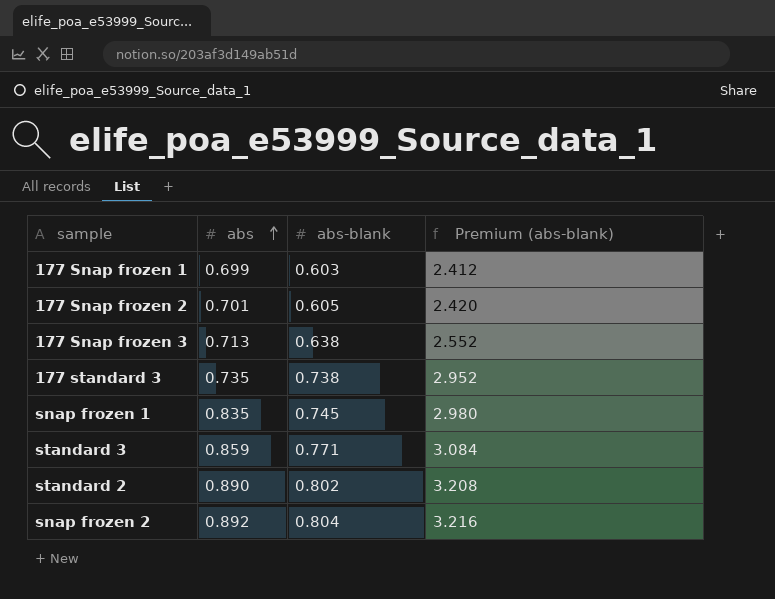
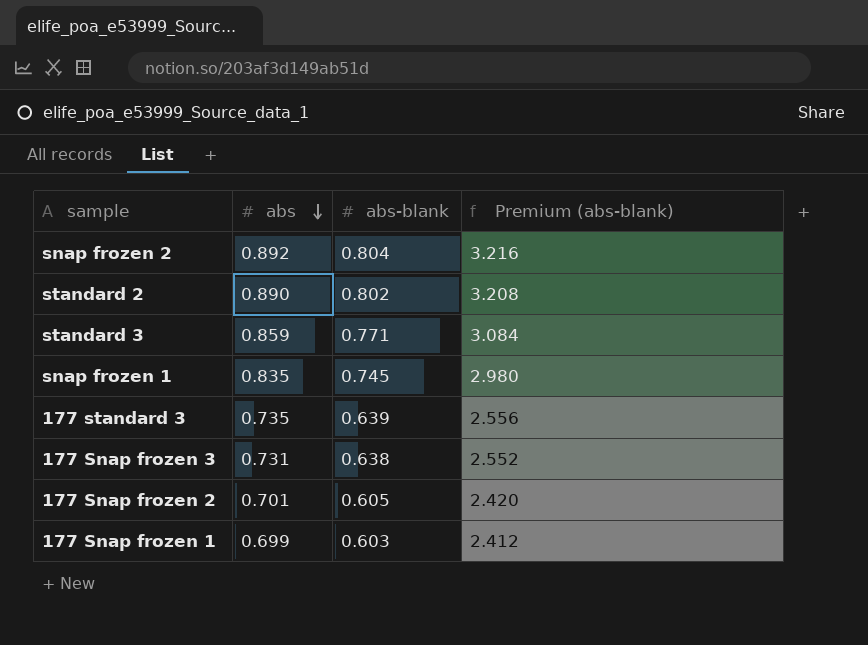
row order: abs ascending -> abs descending
177 standard 3 | abs-blank: 0.738 -> 0.639
177 standard 3 | Premium (abs-blank): 2.952 -> 2.556
177 Snap frozen 3 | abs: 0.713 -> 0.731

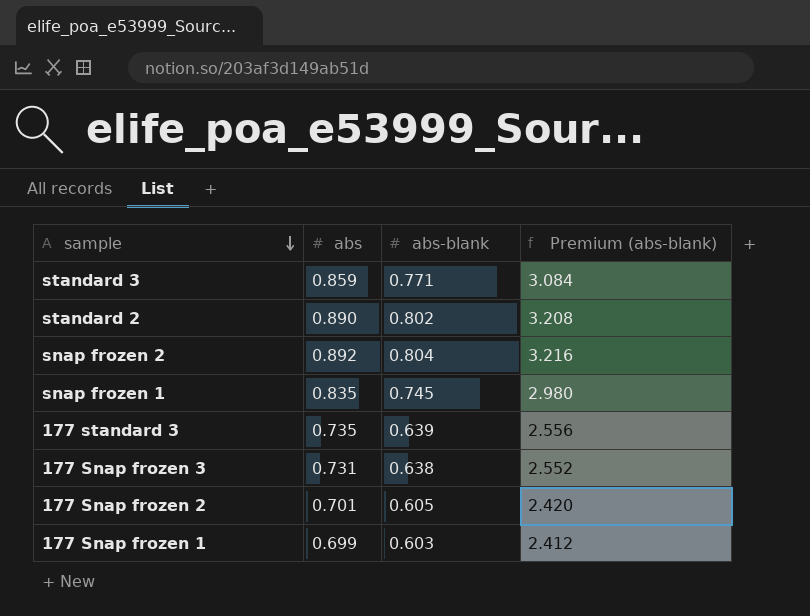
row order: abs descending -> sample descending

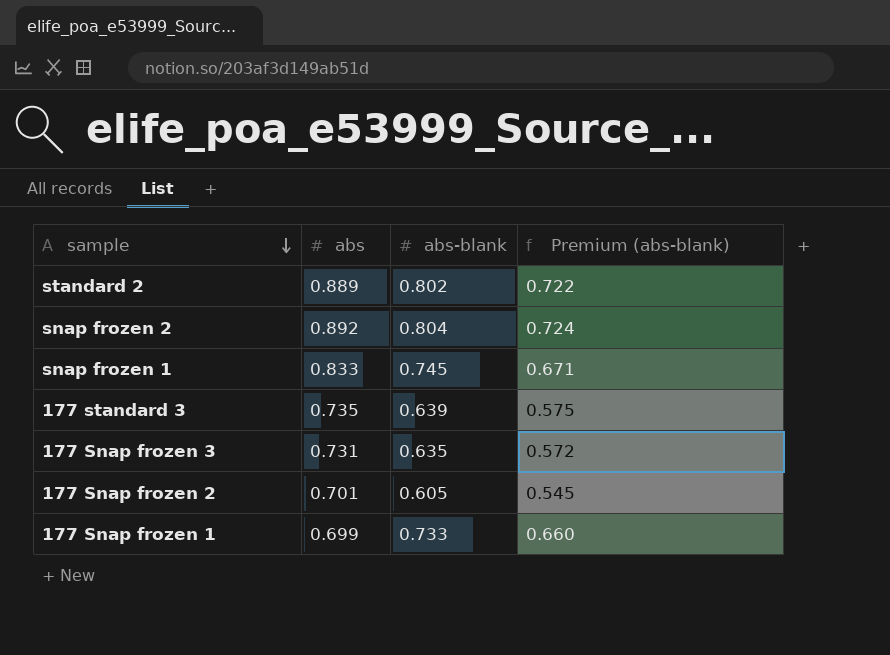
column Premium (abs-blank) | formula: [abs-blank] * 4 -> [abs-blank] * 0.9
row standard 3: 0.859 | 0.771 | 3.084 -> none
standard 2 | abs: 0.890 -> 0.889
snap frozen 1 | abs: 0.835 -> 0.833
177 Snap frozen 3 | abs-blank: 0.638 -> 0.635
177 Snap frozen 1 | abs-blank: 0.603 -> 0.733

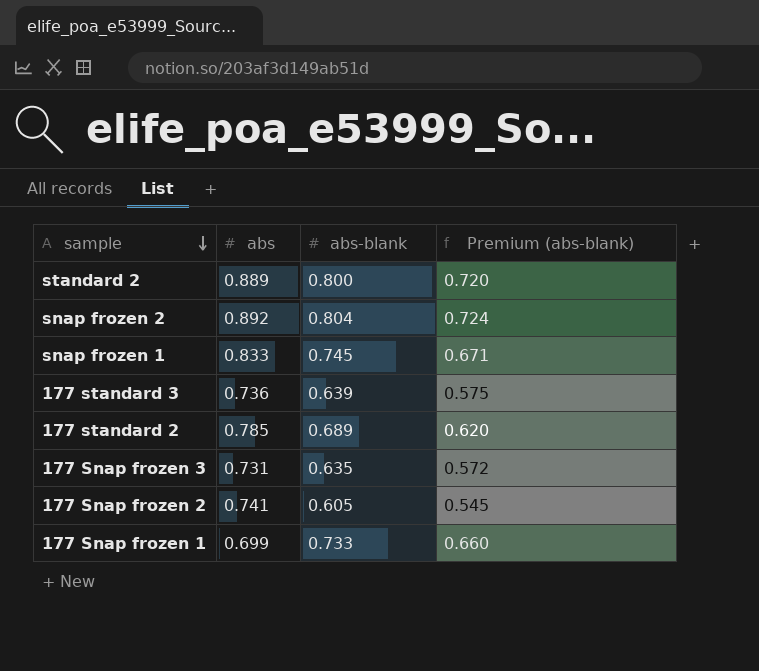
standard 2 | abs-blank: 0.802 -> 0.800
standard 2 | Premium (abs-blank): 0.722 -> 0.720
177 standard 3 | abs: 0.735 -> 0.736
row 177 standard 2: none -> 0.785 | 0.689 | 0.620
177 Snap frozen 2 | abs: 0.701 -> 0.741

